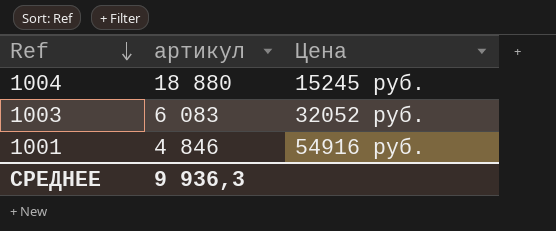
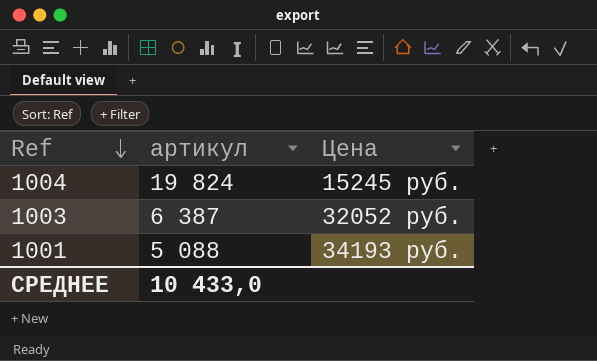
1004 | артикул: 18 880 -> 19 824
1003 | артикул: 6 083 -> 6 387
1001 | артикул: 4 846 -> 5 088
1001 | Цена: 54916 руб. -> 34193 руб.
СРЕДНЕЕ | артикул: 9 936,3 -> 10 433,0

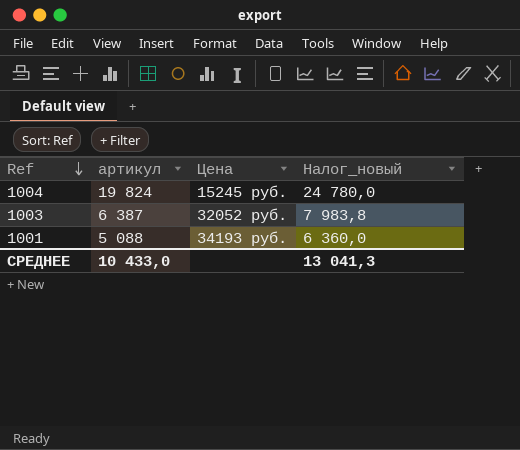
column Налог_новый | formula: none -> [артикул] * 1,25

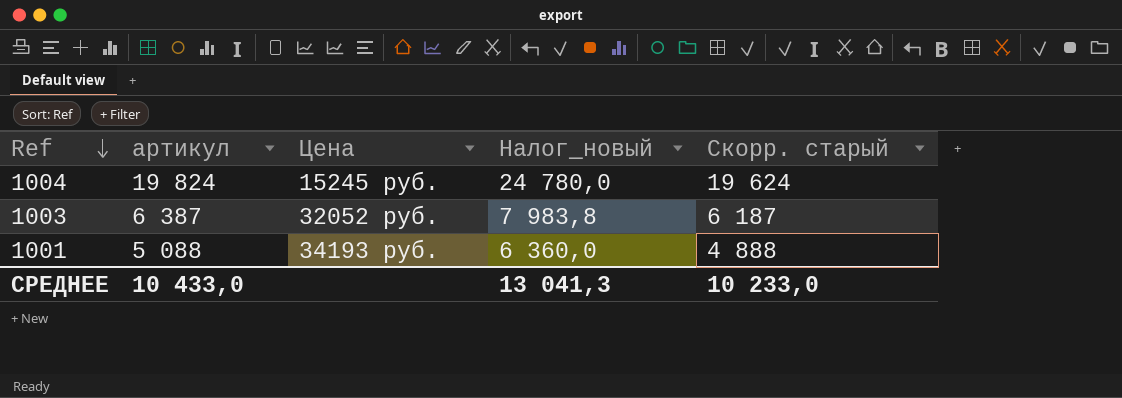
column Скорр. старый | formula: none -> [артикул] - 200

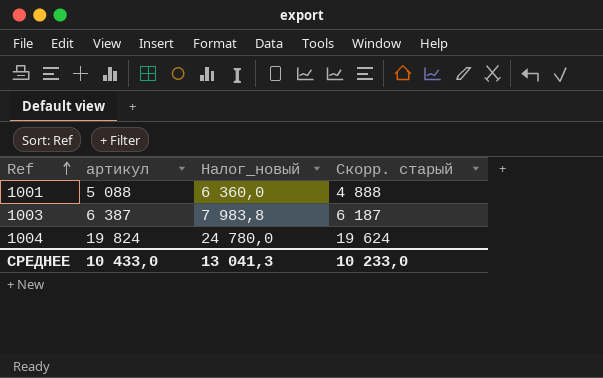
row order: Ref descending -> Ref ascending
column Цена | position: 3 -> none

